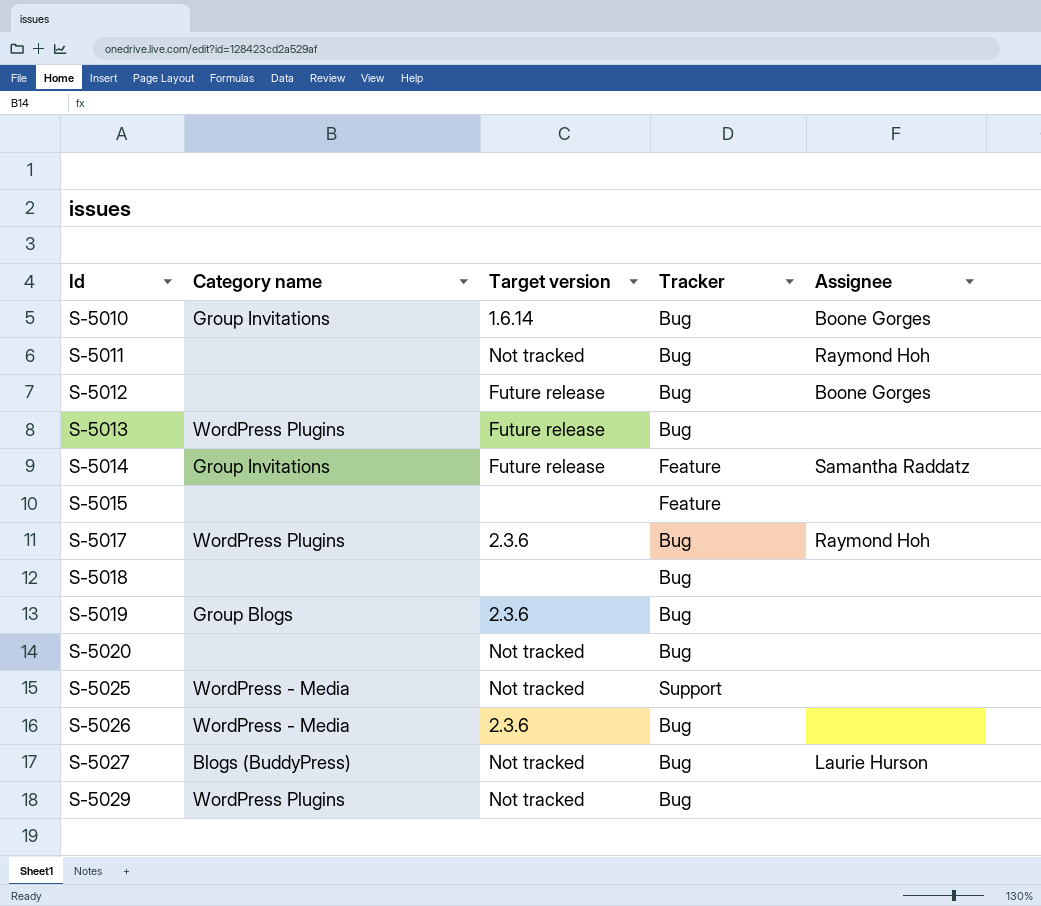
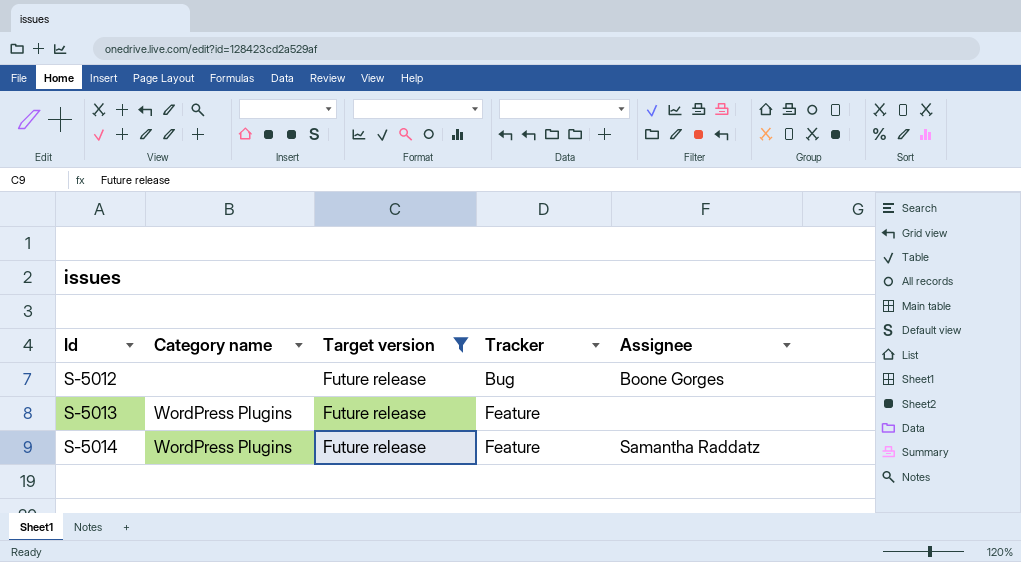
filter: none -> Target version = Future release
S-5013 | Tracker: Bug -> Feature
S-5014 | Category name: Group Invitations -> WordPress Plugins

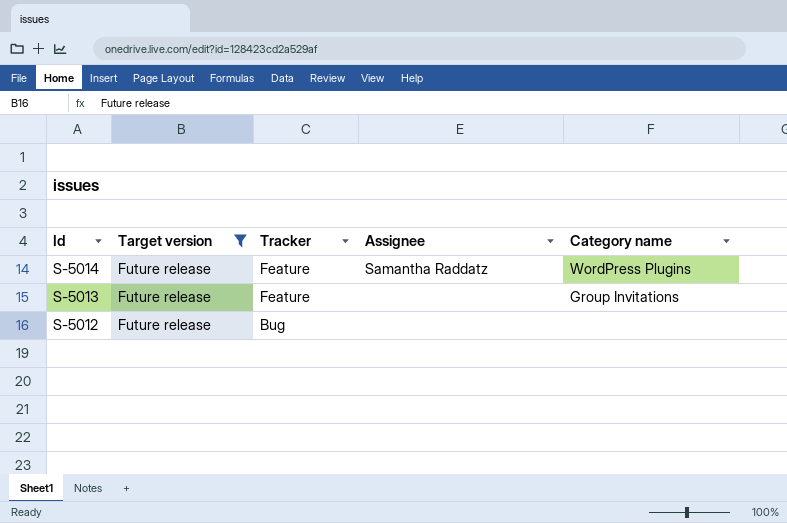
row order: Id ascending -> Id descending
column Category name | position: 2 -> 5
S-5013 | Category name: WordPress Plugins -> Group Invitations
S-5012 | Assignee: Boone Gorges -> none

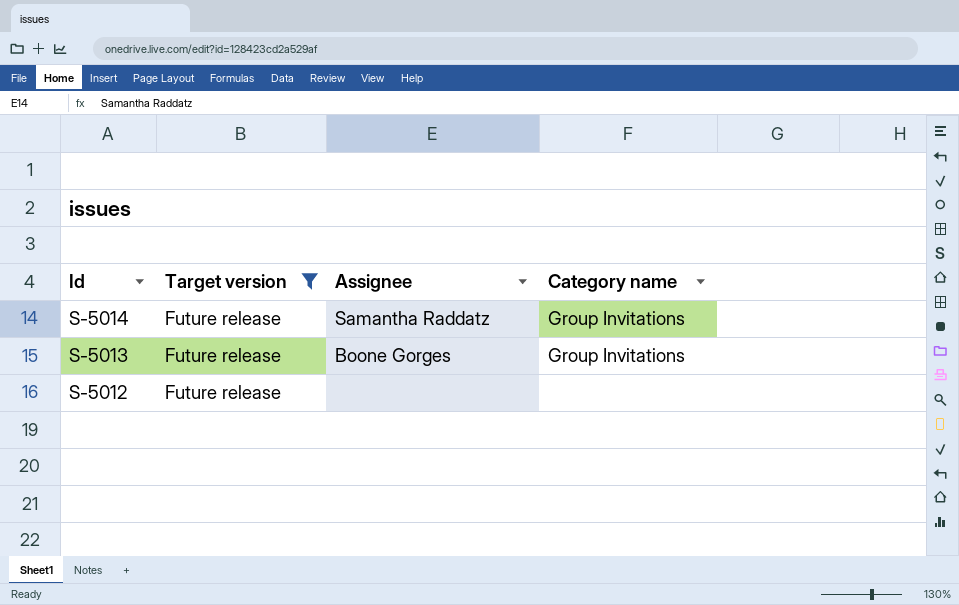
column Tracker | position: 3 -> none
S-5014 | Category name: WordPress Plugins -> Group Invitations
S-5013 | Assignee: none -> Boone Gorges

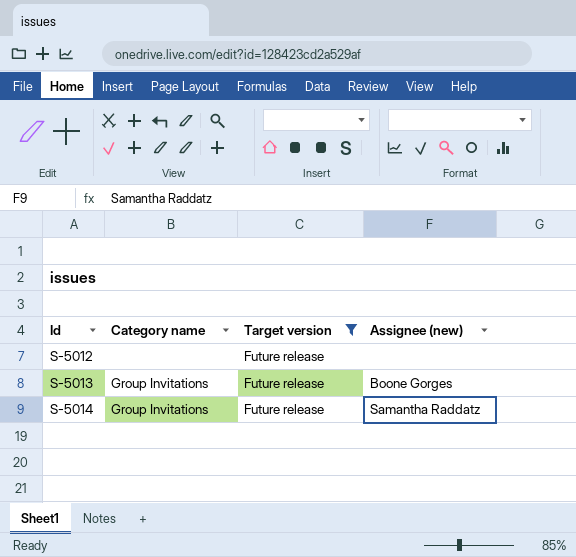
row order: Id descending -> Id ascending
column Category name | position: 4 -> 2
column name: Assignee -> Assignee (new)

